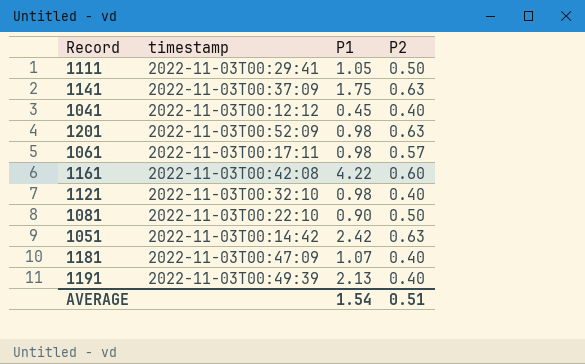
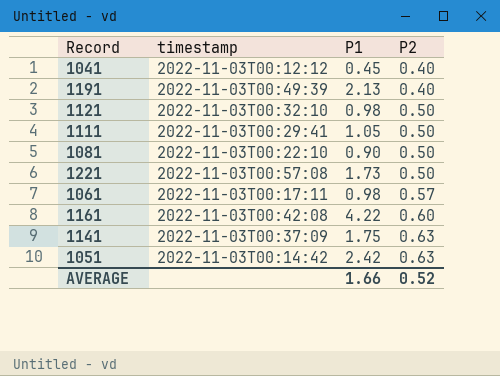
row order: none -> P2 ascending
row 1201: 2022-11-03T00:52:09 | 0.98 | 0.63 -> none
row 1181: 2022-11-03T00:47:09 | 1.07 | 0.40 -> none
1121 | P2: 0.40 -> 0.50
row 1221: none -> 2022-11-03T00:57:08 | 1.73 | 0.50
AVERAGE | P1: 1.54 -> 1.66
AVERAGE | P2: 0.51 -> 0.52

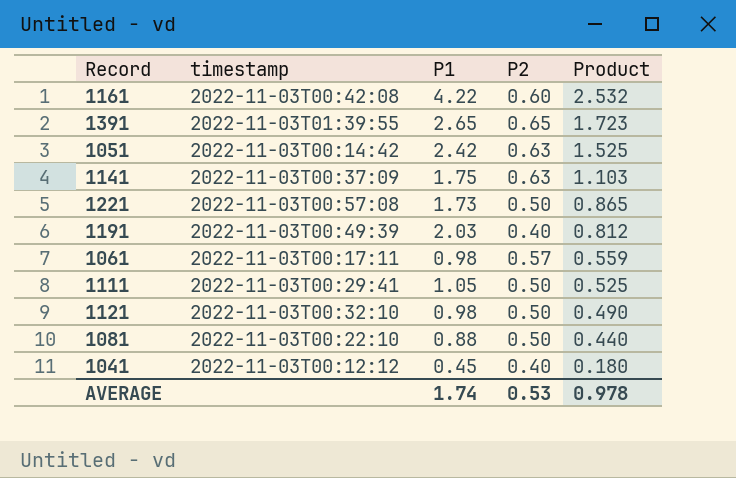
row order: P2 ascending -> Product descending
column Product | formula: none -> [P1] * [P2]
row 1391: none -> 2022-11-03T01:39:55 | 2.65 | 0.65 | 1.723
1191 | P1: 2.13 -> 2.03
1081 | P1: 0.90 -> 0.88
AVERAGE | P1: 1.66 -> 1.74
AVERAGE | P2: 0.52 -> 0.53

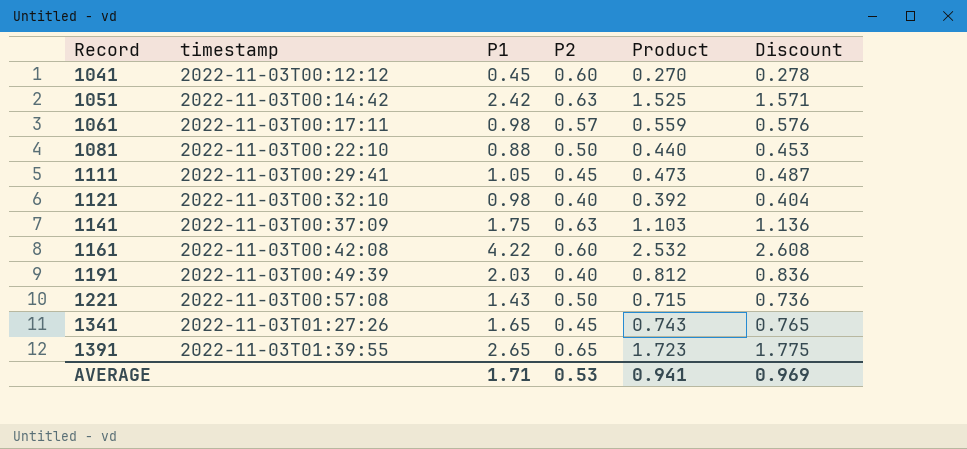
row order: Product descending -> Record ascending
column Discount | formula: none -> [Product] * 1.03
1041 | P2: 0.40 -> 0.60
1041 | Product: 0.180 -> 0.270
1111 | P2: 0.50 -> 0.45
1111 | Product: 0.525 -> 0.473
1121 | P2: 0.50 -> 0.40
1121 | Product: 0.490 -> 0.392
1221 | P1: 1.73 -> 1.43
1221 | Product: 0.865 -> 0.715
row 1341: none -> 2022-11-03T01:27:26 | 1.65 | 0.45 | 0.743 | 0.765
AVERAGE | P1: 1.74 -> 1.71
AVERAGE | Product: 0.978 -> 0.941

